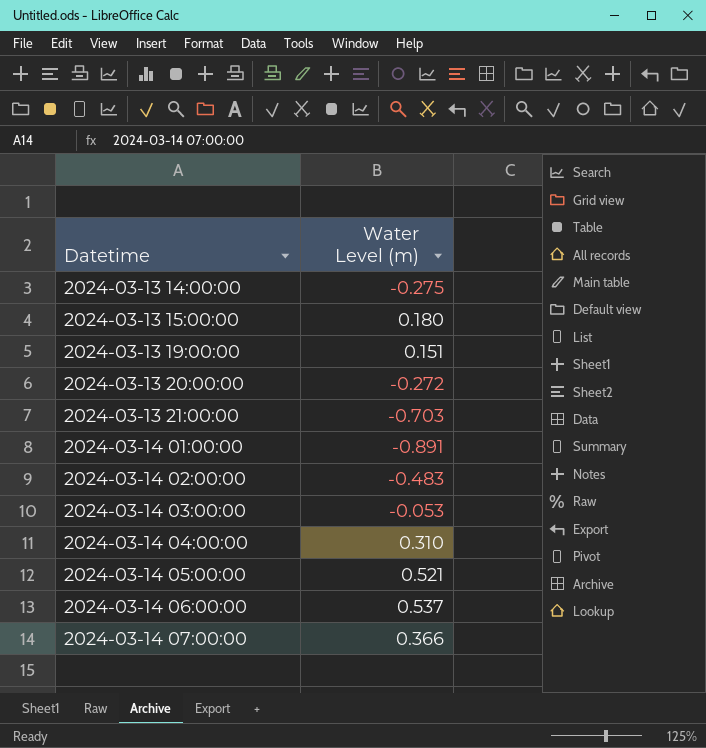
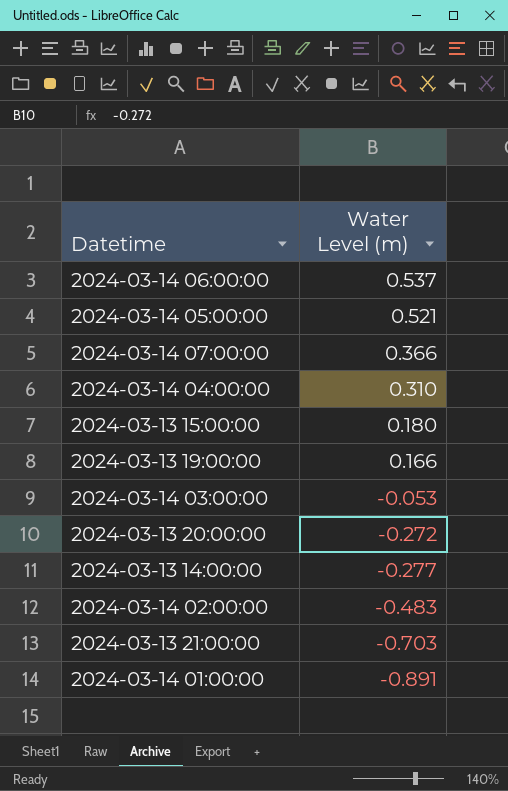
row order: Datetime ascending -> Water Level (m) descending
2024-03-13 19:00:00 | Water Level (m): 0.151 -> 0.166
2024-03-13 14:00:00 | Water Level (m): -0.275 -> -0.277

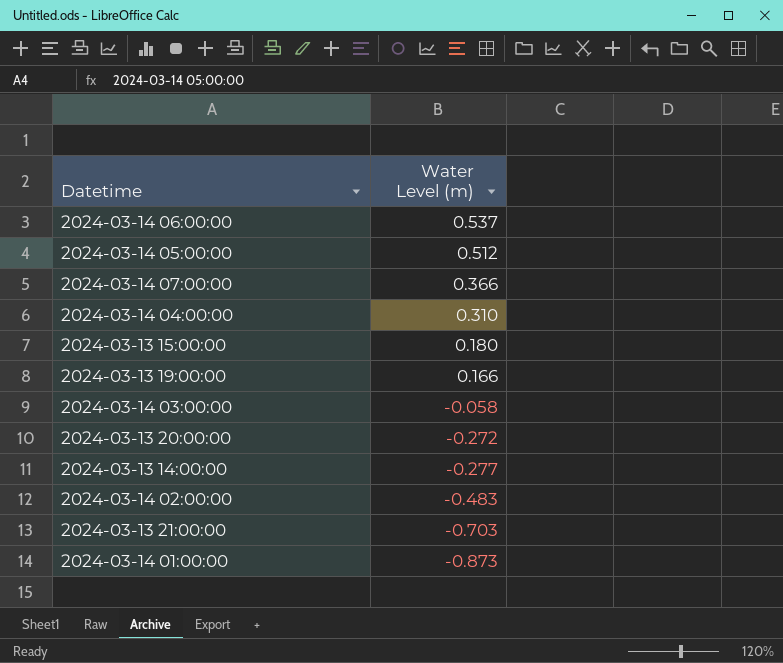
2024-03-14 05:00:00 | Water Level (m): 0.521 -> 0.512
2024-03-14 03:00:00 | Water Level (m): -0.053 -> -0.058
2024-03-14 01:00:00 | Water Level (m): -0.891 -> -0.873

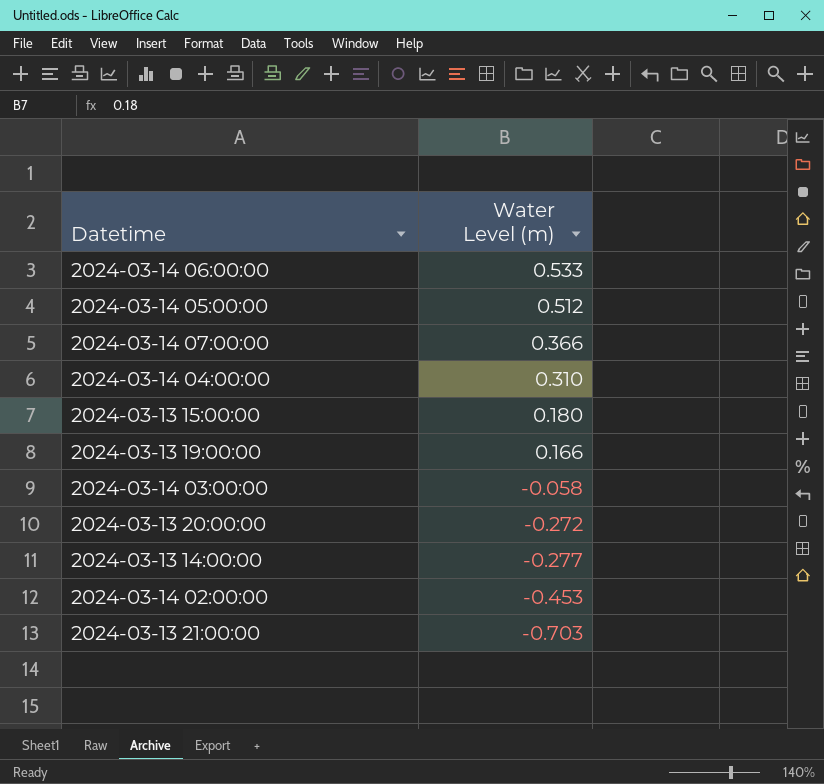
row 2024-03-14 01:00:00: -0.873 -> none
2024-03-14 06:00:00 | Water Level (m): 0.537 -> 0.533
2024-03-14 02:00:00 | Water Level (m): -0.483 -> -0.453

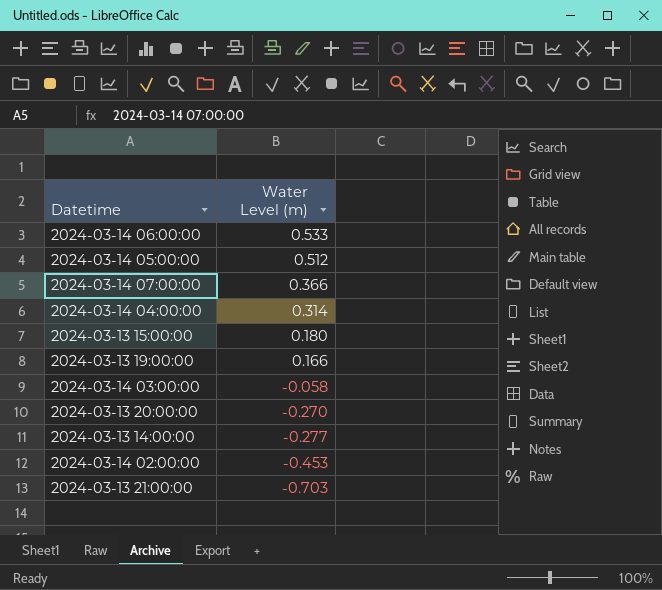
2024-03-14 04:00:00 | Water Level (m): 0.310 -> 0.314
2024-03-13 20:00:00 | Water Level (m): -0.272 -> -0.270

